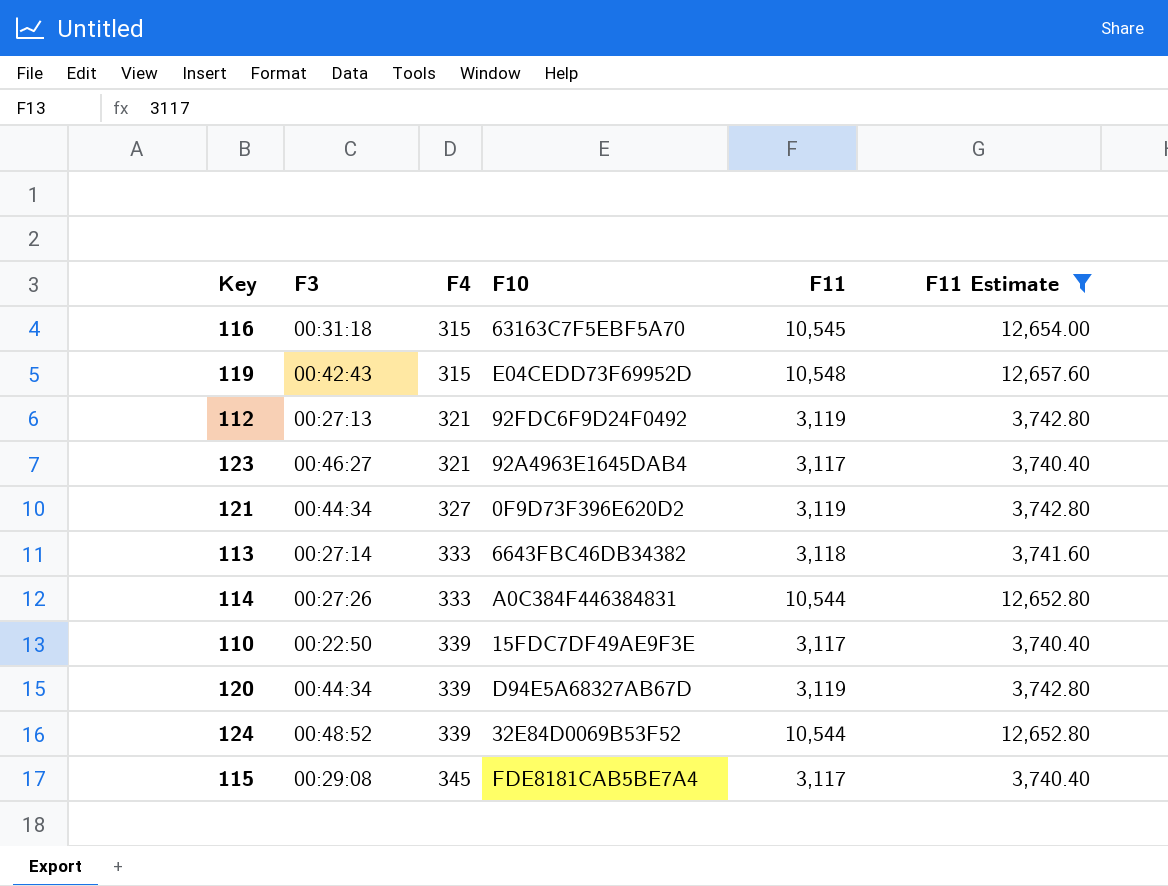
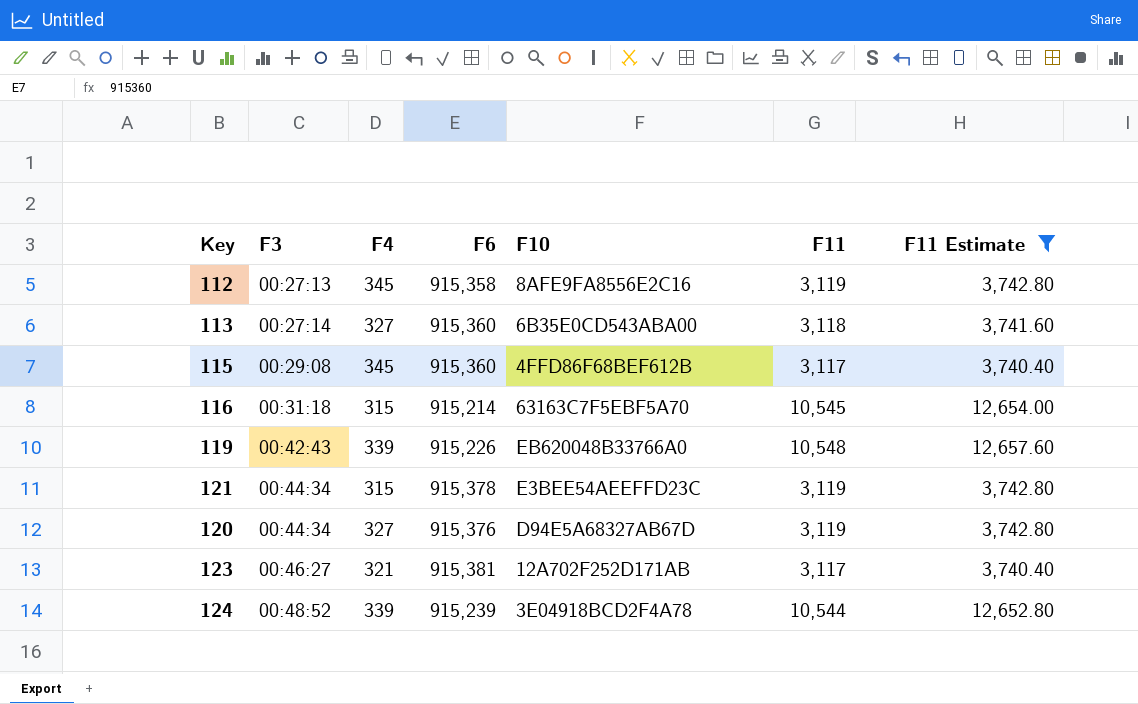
row order: F4 ascending -> F3 ascending
column F6 | position: none -> 4
row 114: 00:27:26 | 333 | A0C384F446384831 | 10,544 | 12,652.80 -> none
row 110: 00:22:50 | 339 | 15FDC7DF49AE9F3E | 3,117 | 3,740.40 -> none
112 | F4: 321 -> 345
112 | F10: 92FDC6F9D24F0492 -> 8AFE9FA8556E2C16
113 | F4: 333 -> 327
113 | F10: 6643FBC46DB34382 -> 6B35E0CD543ABA00
115 | F10: FDE8181CAB5BE7A4 -> 4FFD86F68BEF612B
119 | F4: 315 -> 339
119 | F10: E04CEDD73F69952D -> EB620048B33766A0
121 | F4: 327 -> 315
121 | F10: 0F9D73F396E620D2 -> E3BEE54AEEFFD23C
120 | F4: 339 -> 327
123 | F10: 92A4963E1645DAB4 -> 12A702F252D171AB
124 | F10: 32E84D0069B53F52 -> 3E04918BCD2F4A78

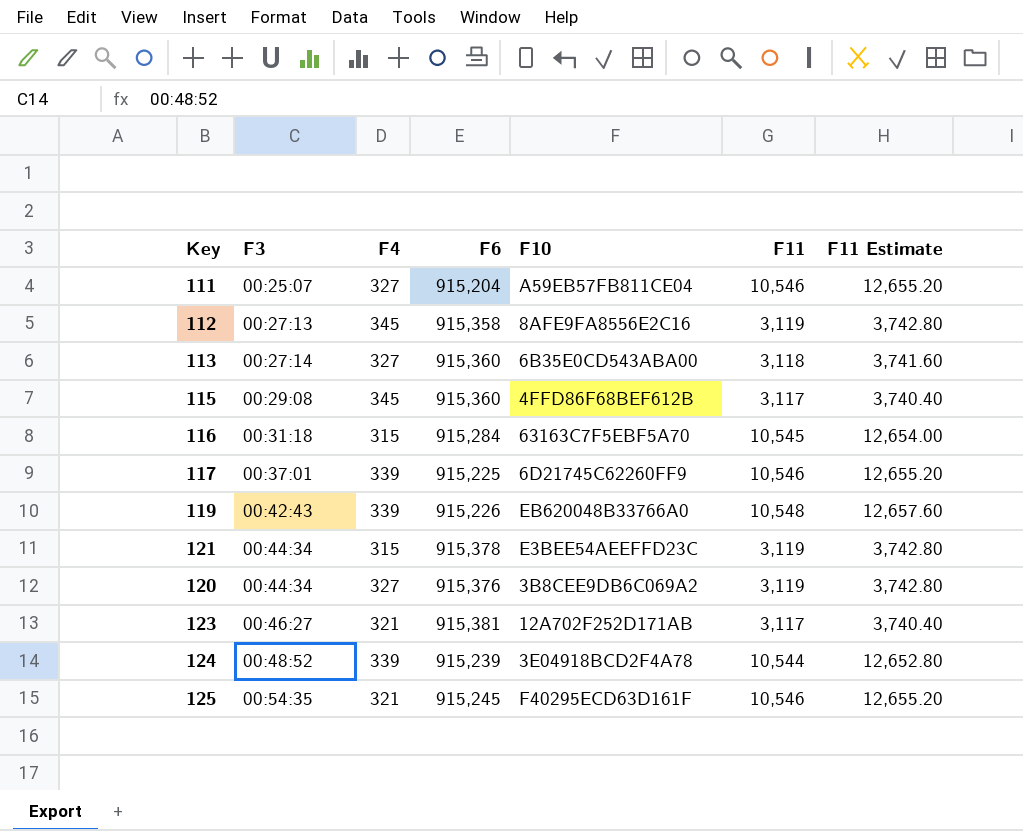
filter: F11 Estimate != 12,655.20 -> none
116 | F6: 915,214 -> 915,284
120 | F10: D94E5A68327AB67D -> 3B8CEE9DB6C069A2

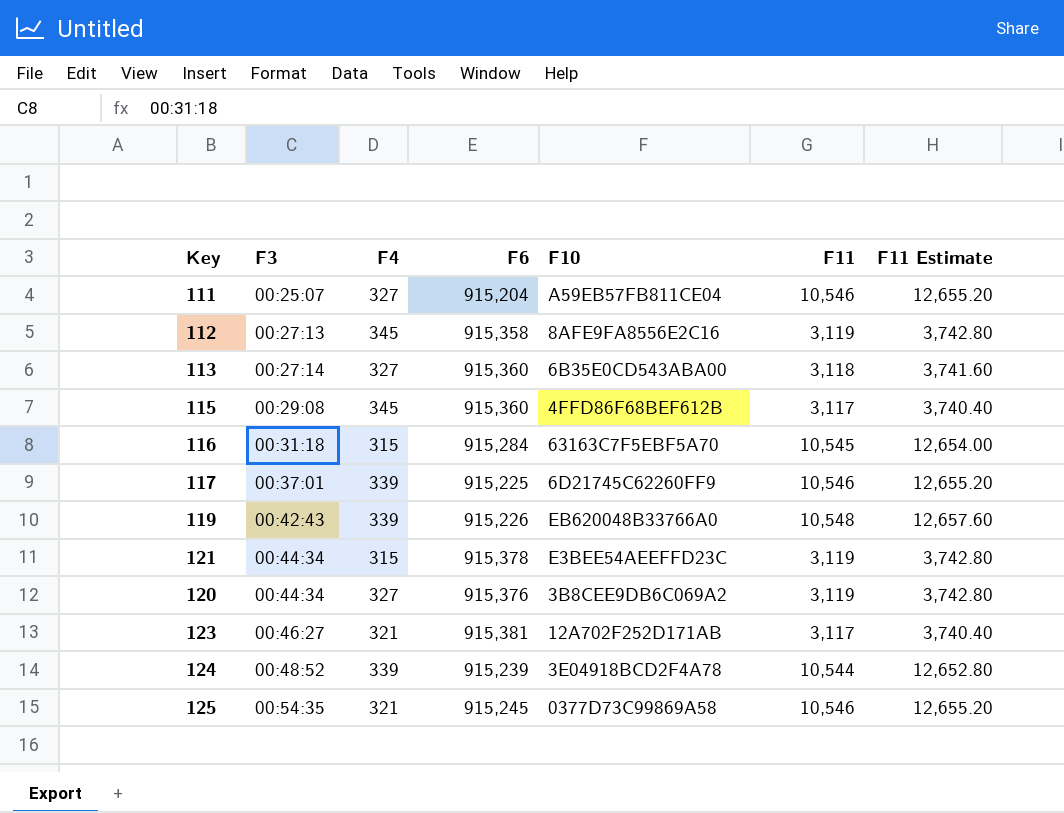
125 | F10: F40295ECD63D161F -> 0377D73C99869A58

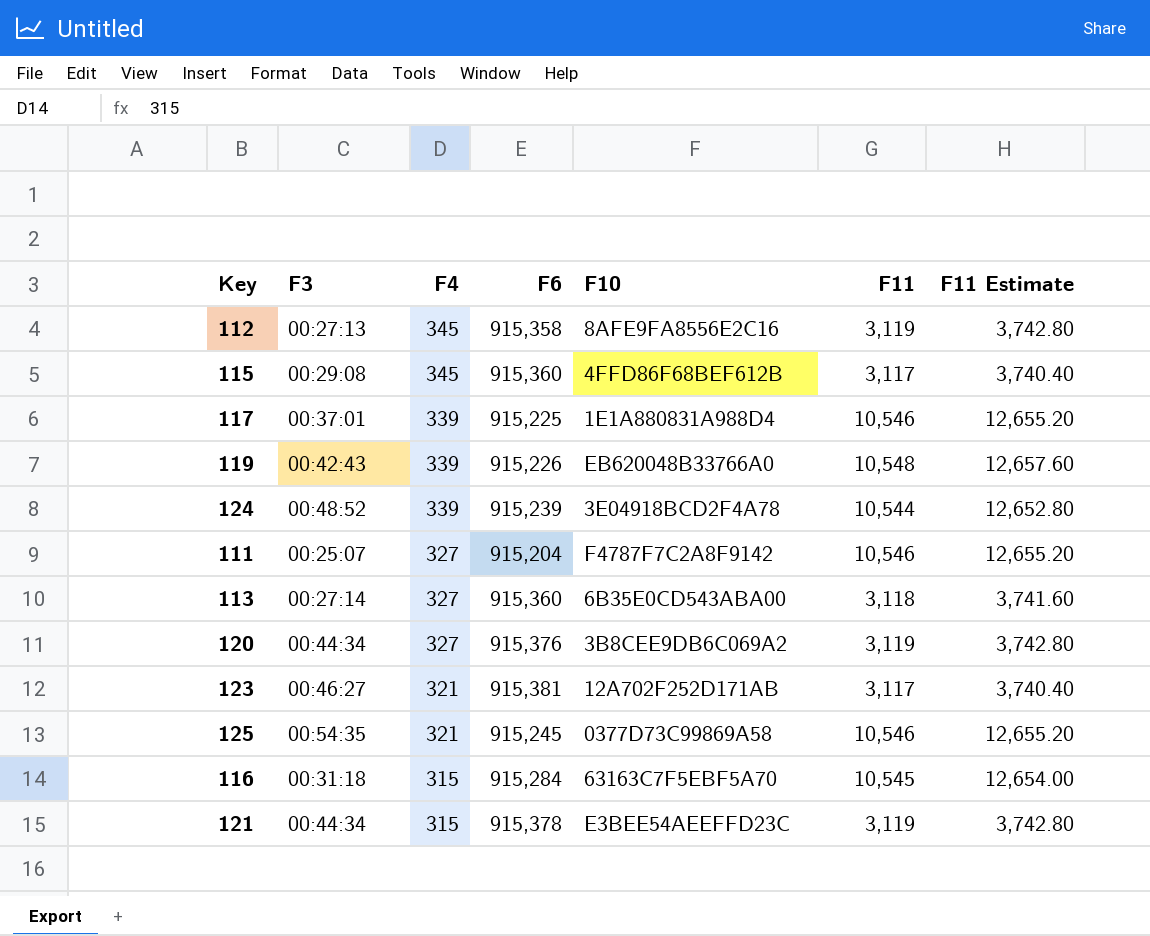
row order: F3 ascending -> F4 descending
117 | F10: 6D21745C62260FF9 -> 1E1A880831A988D4
111 | F10: A59EB57FB811CE04 -> F4787F7C2A8F9142

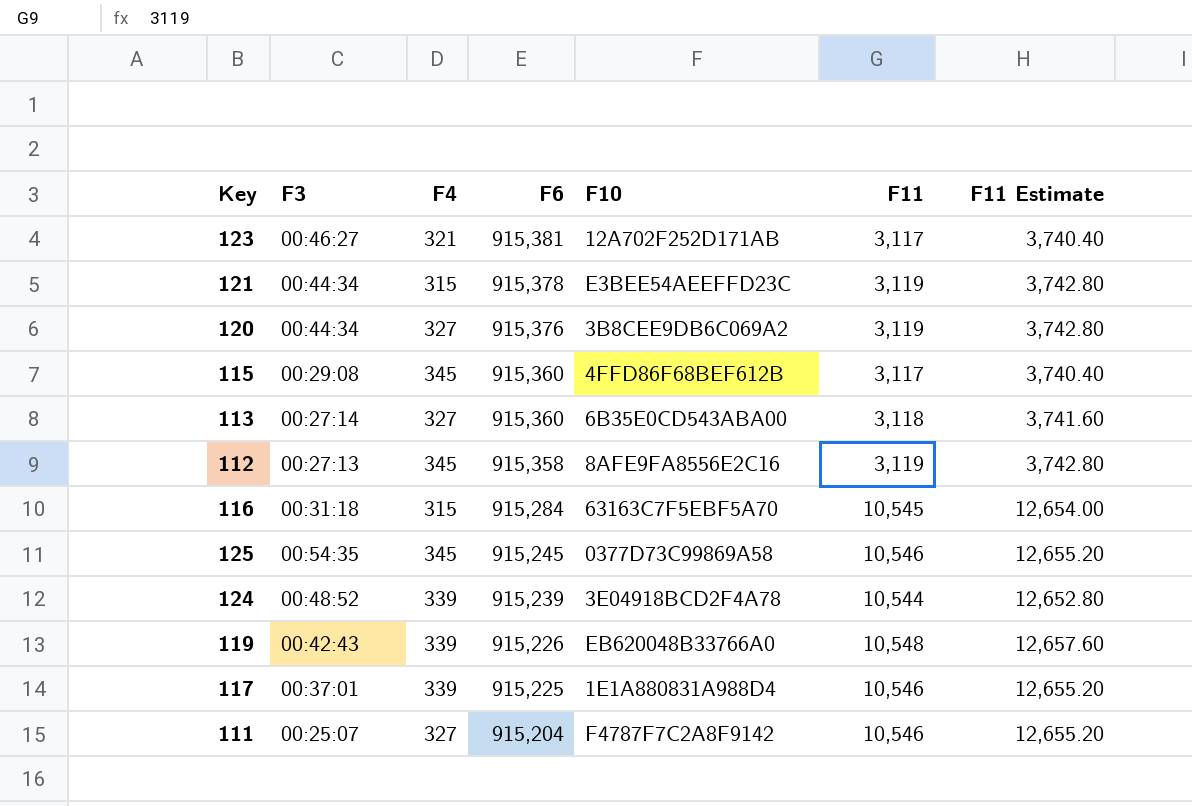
row order: F4 descending -> F6 descending
125 | F4: 321 -> 345

